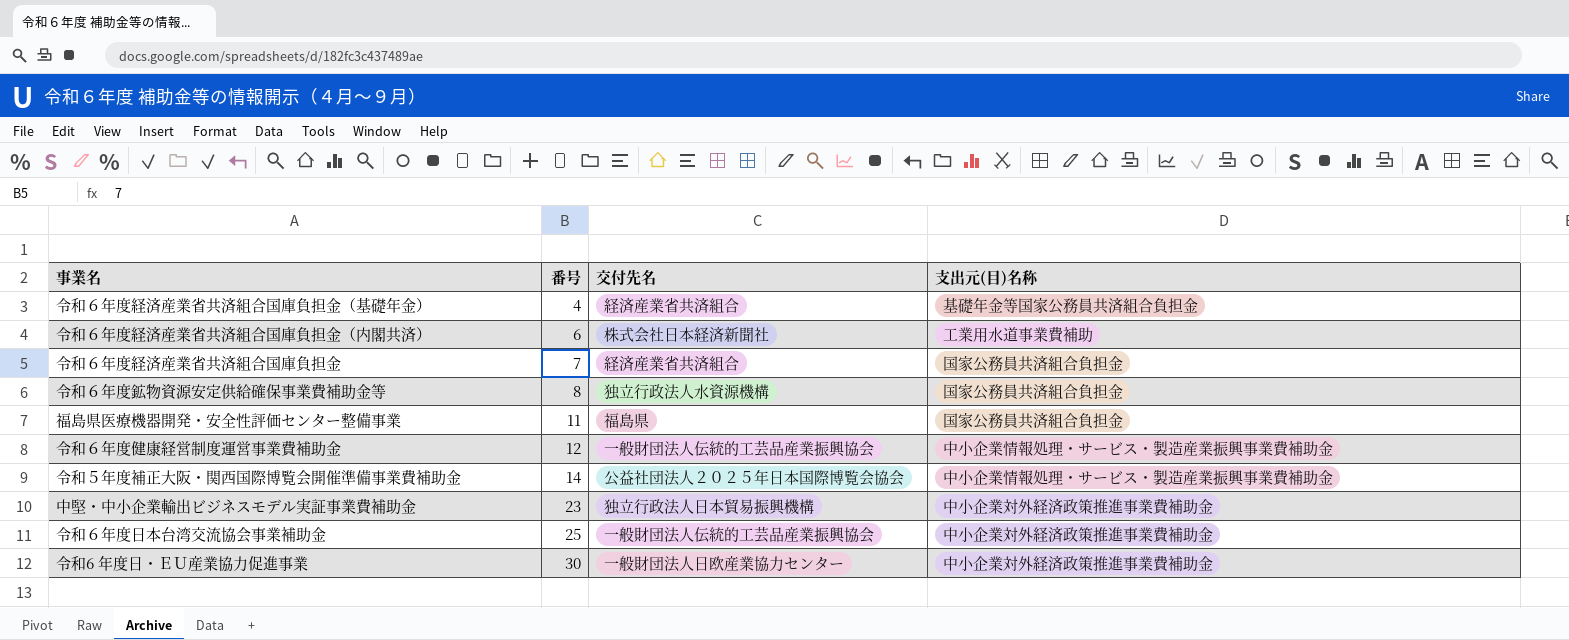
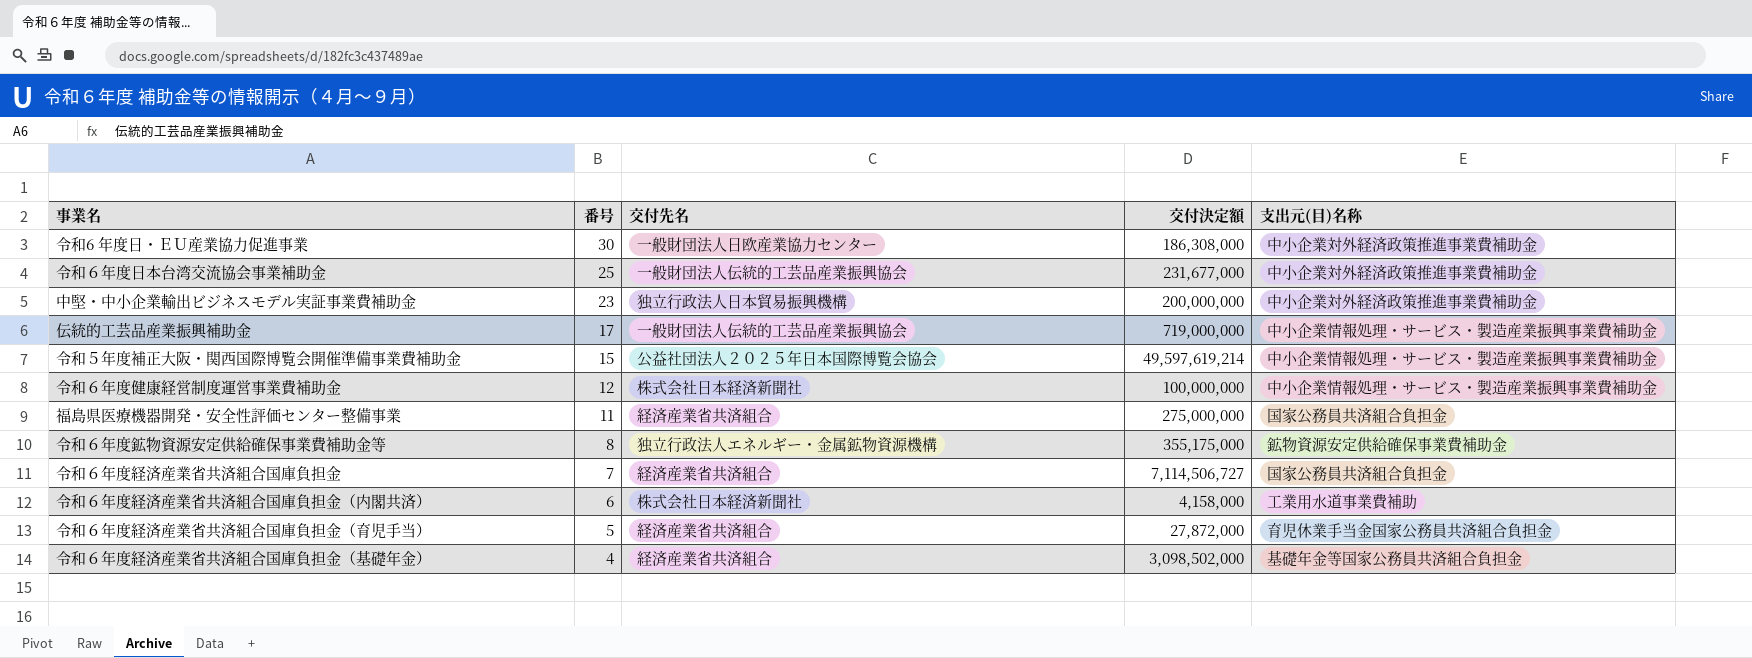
row order: 番号 ascending -> 番号 descending
column 交付決定額 | position: none -> 4
row 伝統的工芸品産業振興補助金: none -> 17 | 一般財団法人伝統的工芸品産業振興協会 | 719,000,000 | 中小企業情報処理・サービス・製造産業振興事業費補助金
令和５年度補正大阪・関西国際博覧会開催準備事業費補助金 | 番号: 14 -> 15
令和６年度健康経営制度運営事業費補助金 | 交付先名: 一般財団法人伝統的工芸品産業振興協会 -> 株式会社日本経済新聞社
福島県医療機器開発・安全性評価センター整備事業 | 交付先名: 福島県 -> 経済産業省共済組合
令和６年度鉱物資源安定供給確保事業費補助金等 | 交付先名: 独立行政法人水資源機構 -> 独立行政法人エネルギー・金属鉱物資源機構
令和６年度鉱物資源安定供給確保事業費補助金等 | 支出元(目)名称: 国家公務員共済組合負担金 -> 鉱物資源安定供給確保事業費補助金
row 令和６年度経済産業省共済組合国庫負担金（育児手当）: none -> 5 | 経済産業省共済組合 | 27,872,000 | 育児休業手当金国家公務員共済組合負担金

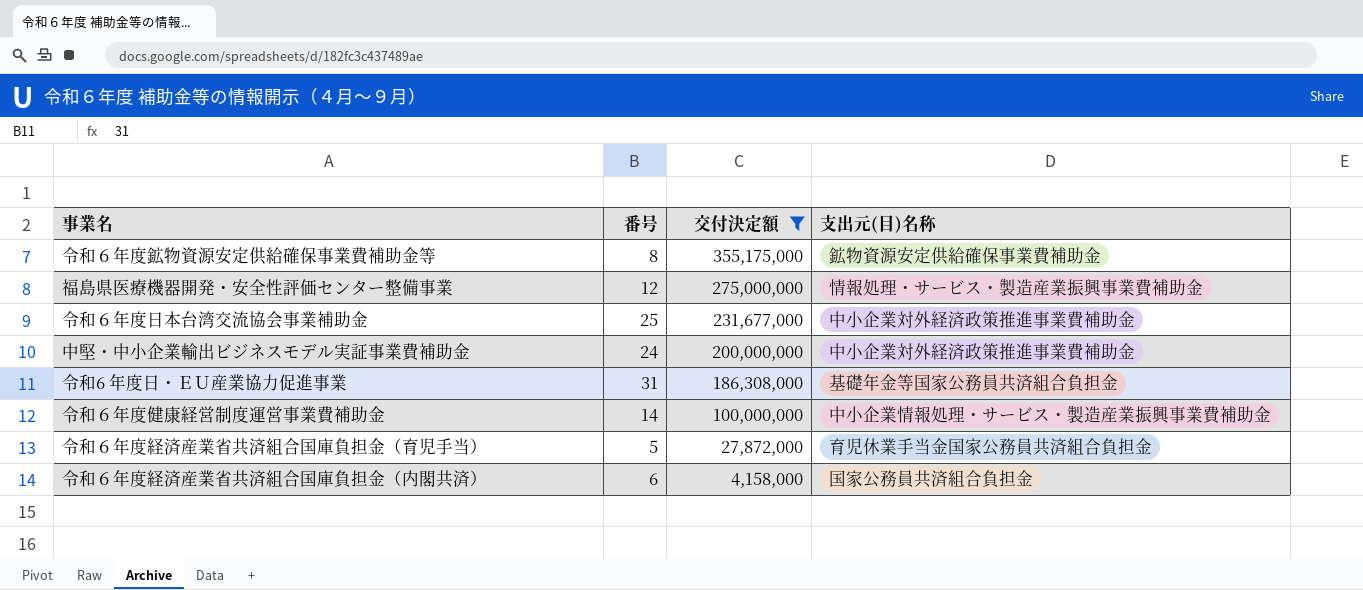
filter: none -> 交付決定額 <= 355,175,000
row order: 番号 descending -> 交付決定額 descending
column 交付先名 | position: 3 -> none
福島県医療機器開発・安全性評価センター整備事業 | 番号: 11 -> 12
福島県医療機器開発・安全性評価センター整備事業 | 支出元(目)名称: 国家公務員共済組合負担金 -> 情報処理・サービス・製造産業振興事業費補助金
中堅・中小企業輸出ビジネスモデル実証事業費補助金 | 番号: 23 -> 24
令和6 年度日・ＥＵ産業協力促進事業 | 番号: 30 -> 31
令和6 年度日・ＥＵ産業協力促進事業 | 支出元(目)名称: 中小企業対外経済政策推進事業費補助金 -> 基礎年金等国家公務員共済組合負担金
令和６年度健康経営制度運営事業費補助金 | 番号: 12 -> 14
令和６年度経済産業省共済組合国庫負担金（内閣共済） | 支出元(目)名称: 工業用水道事業費補助 -> 国家公務員共済組合負担金

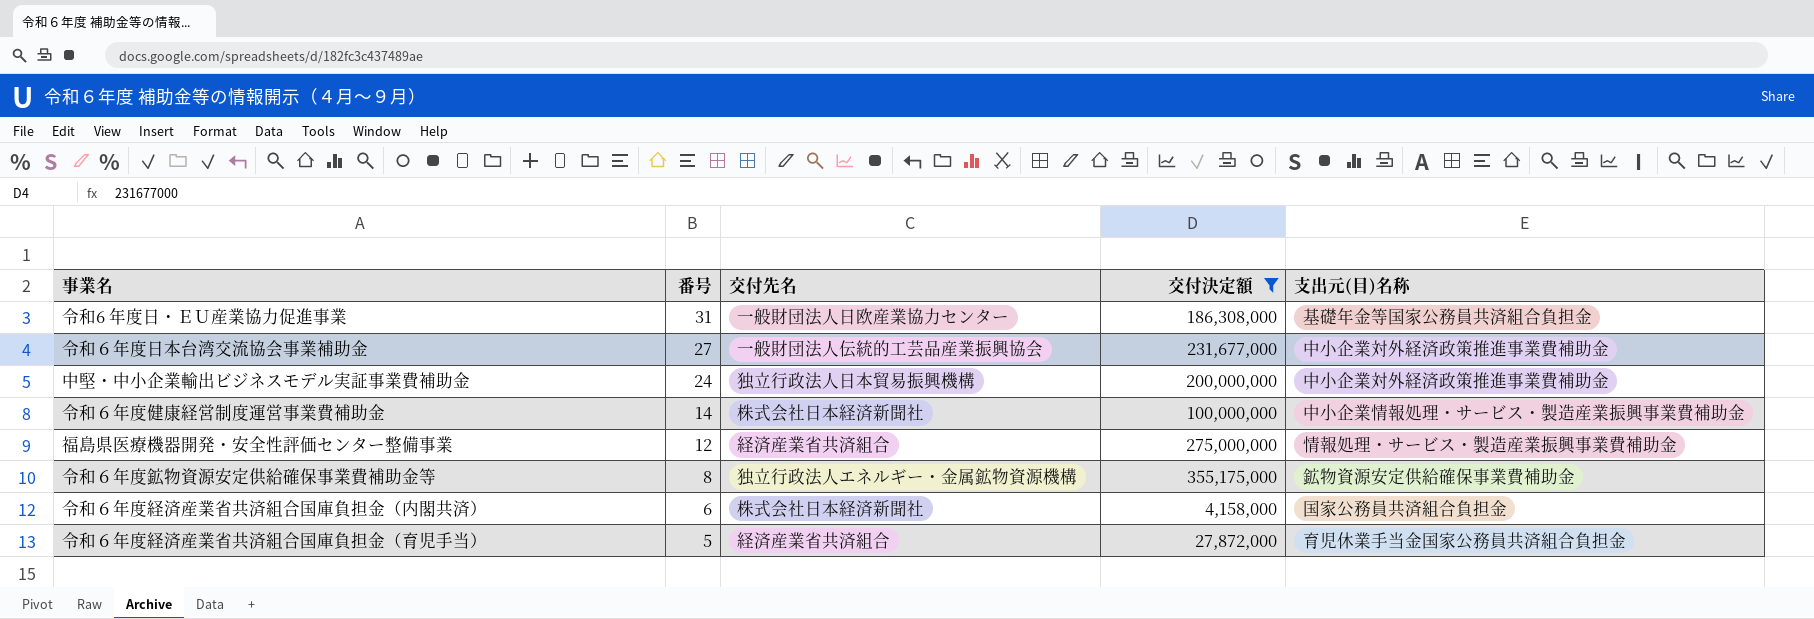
row order: 交付決定額 descending -> 番号 descending
column 交付先名 | position: none -> 3
令和６年度日本台湾交流協会事業補助金 | 番号: 25 -> 27

